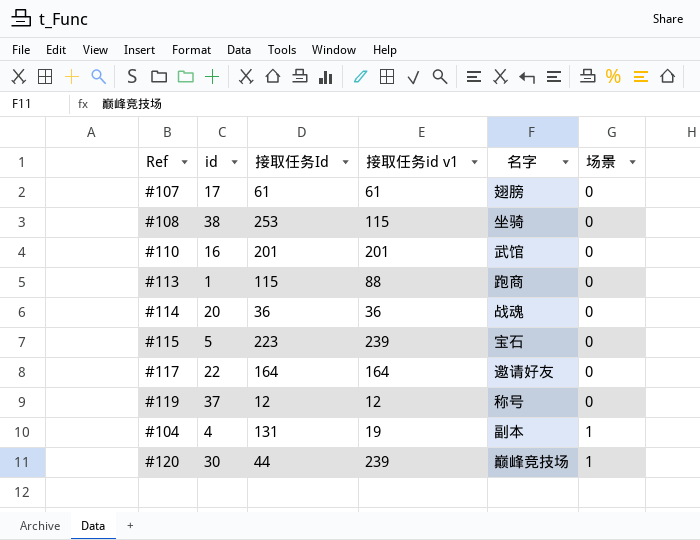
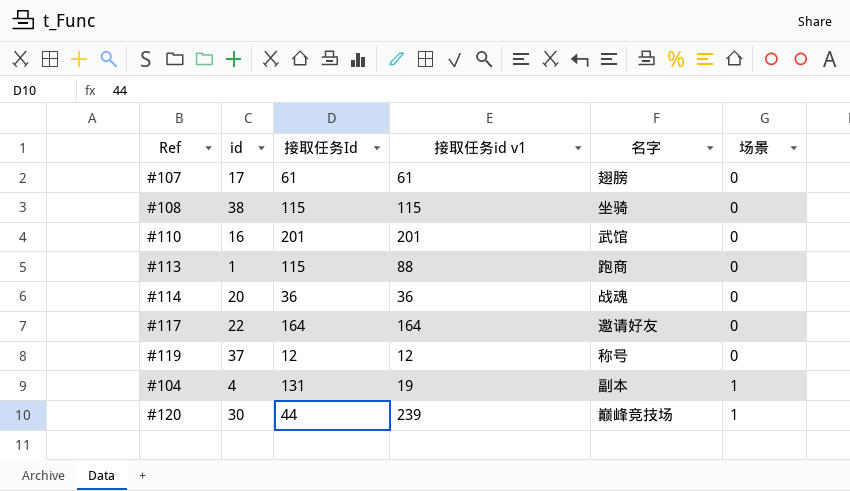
row #115: 5 | 223 | 239 | 宝石 | 0 -> none
#108 | 接取任务Id: 253 -> 115

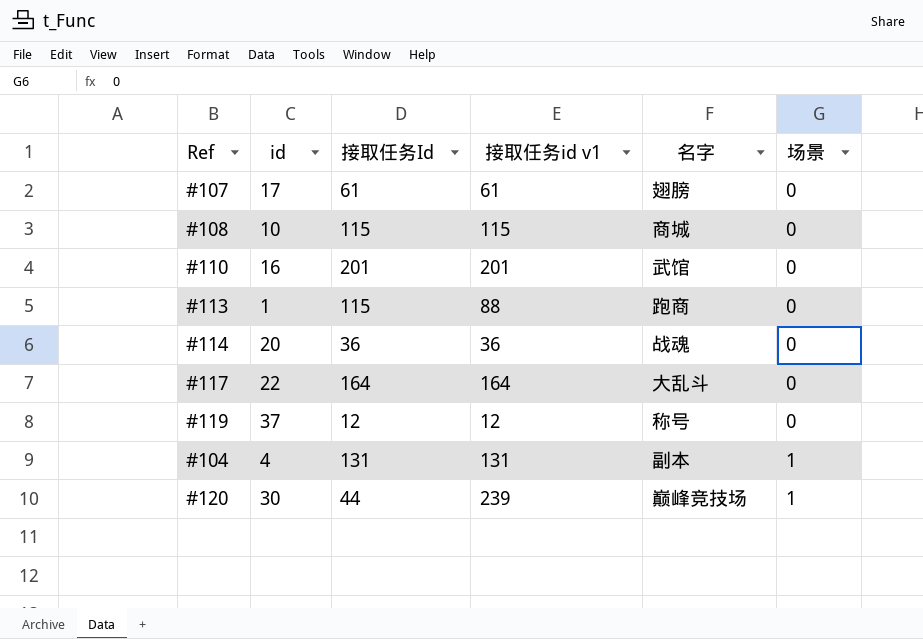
#108 | id: 38 -> 10
#108 | 名字: 坐骑 -> 商城
#117 | 名字: 邀请好友 -> 大乱斗
#104 | 接取任务id v1: 19 -> 131

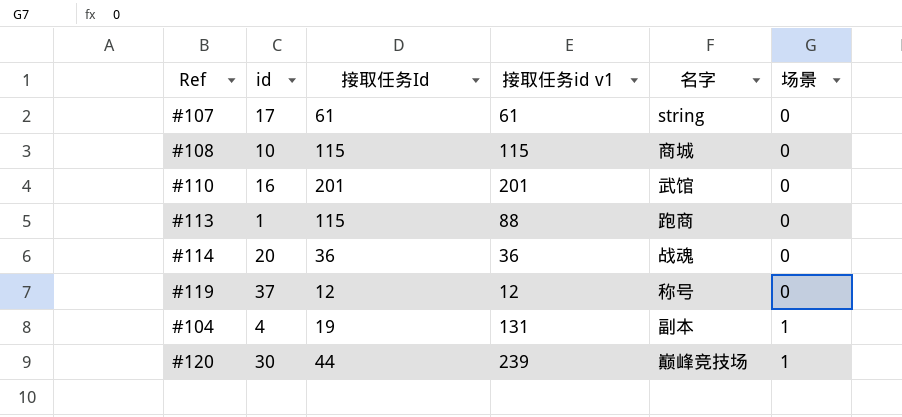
row #117: 22 | 164 | 164 | 大乱斗 | 0 -> none
#107 | 名字: 翅膀 -> string
#104 | 接取任务Id: 131 -> 19

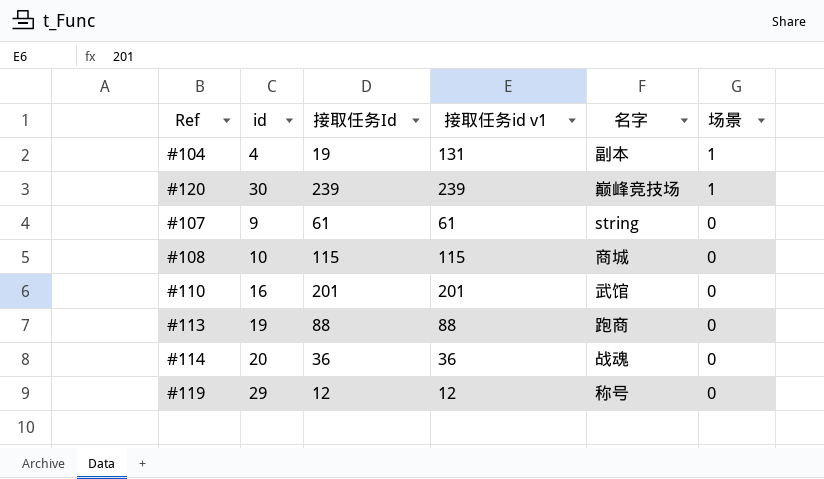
row order: 场景 ascending -> 场景 descending
#120 | 接取任务Id: 44 -> 239
#107 | id: 17 -> 9
#113 | id: 1 -> 19
#113 | 接取任务Id: 115 -> 88
#119 | id: 37 -> 29

